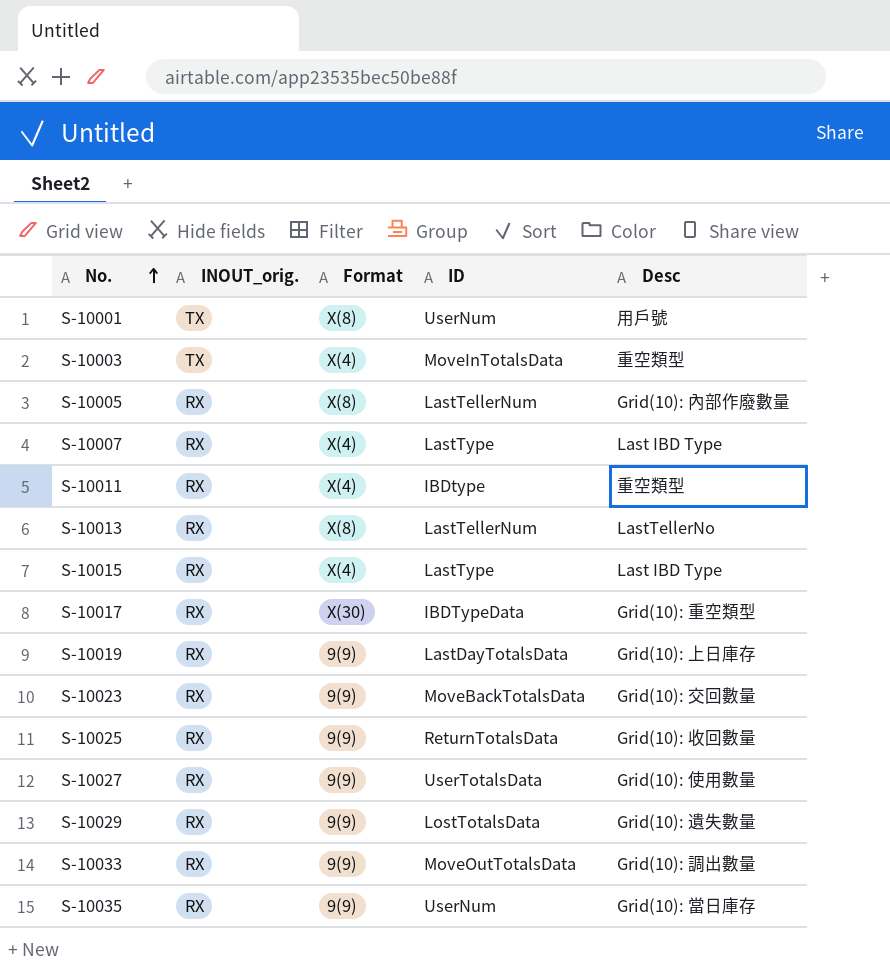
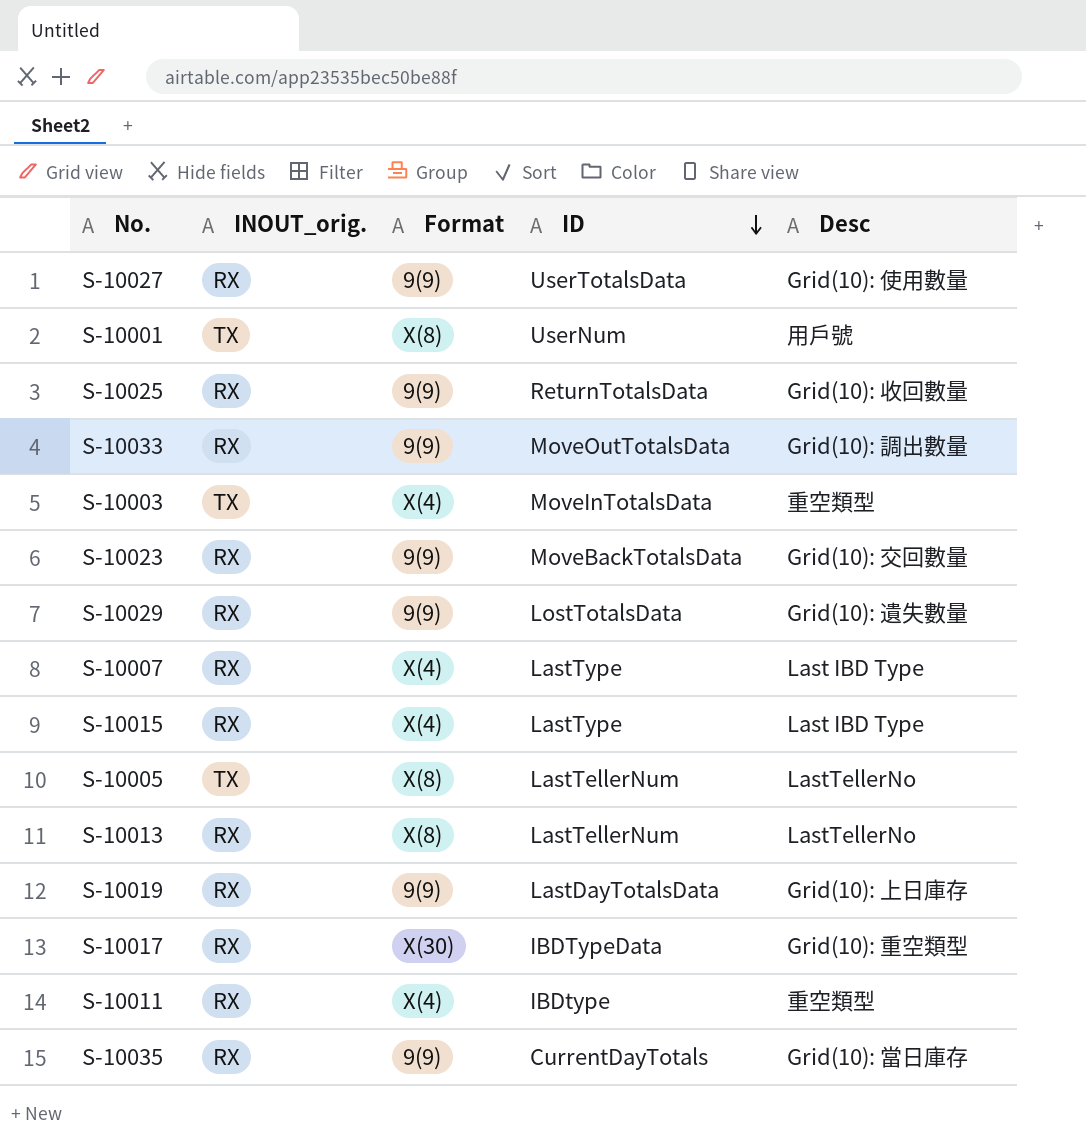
row order: No. ascending -> ID descending
S-10005 | INOUT_orig.: RX -> TX
S-10005 | Desc: Grid(10): 內部作廢數量 -> LastTellerNo
S-10035 | ID: UserNum -> CurrentDayTotals

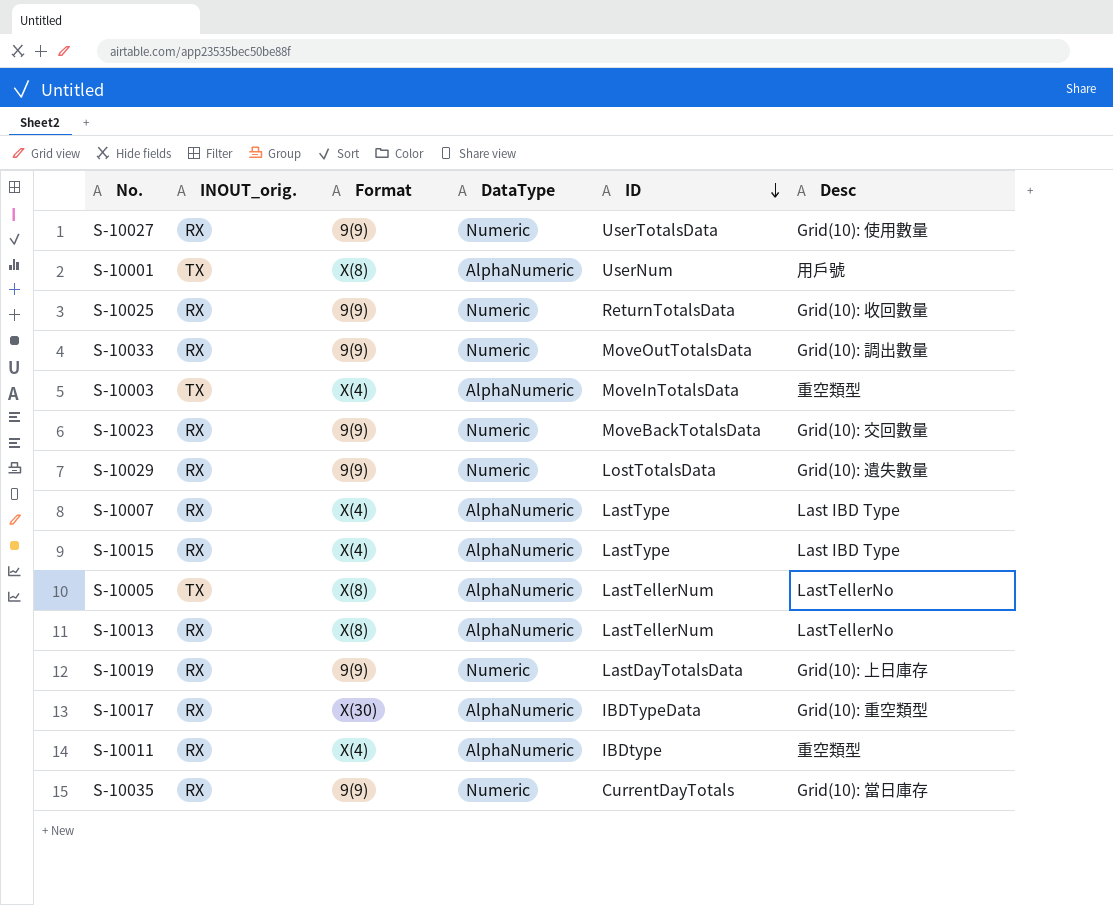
column DataType | position: none -> 4

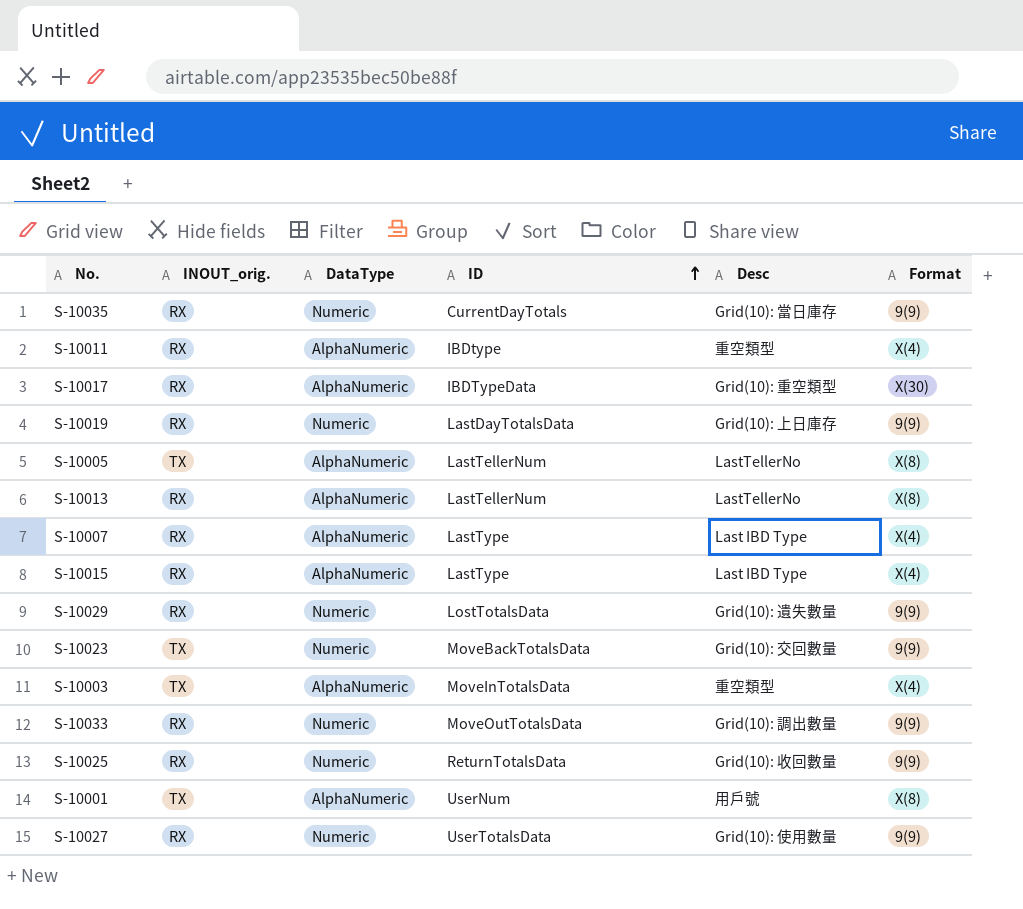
row order: ID descending -> ID ascending
column Format | position: 3 -> 6
S-10023 | INOUT_orig.: RX -> TX

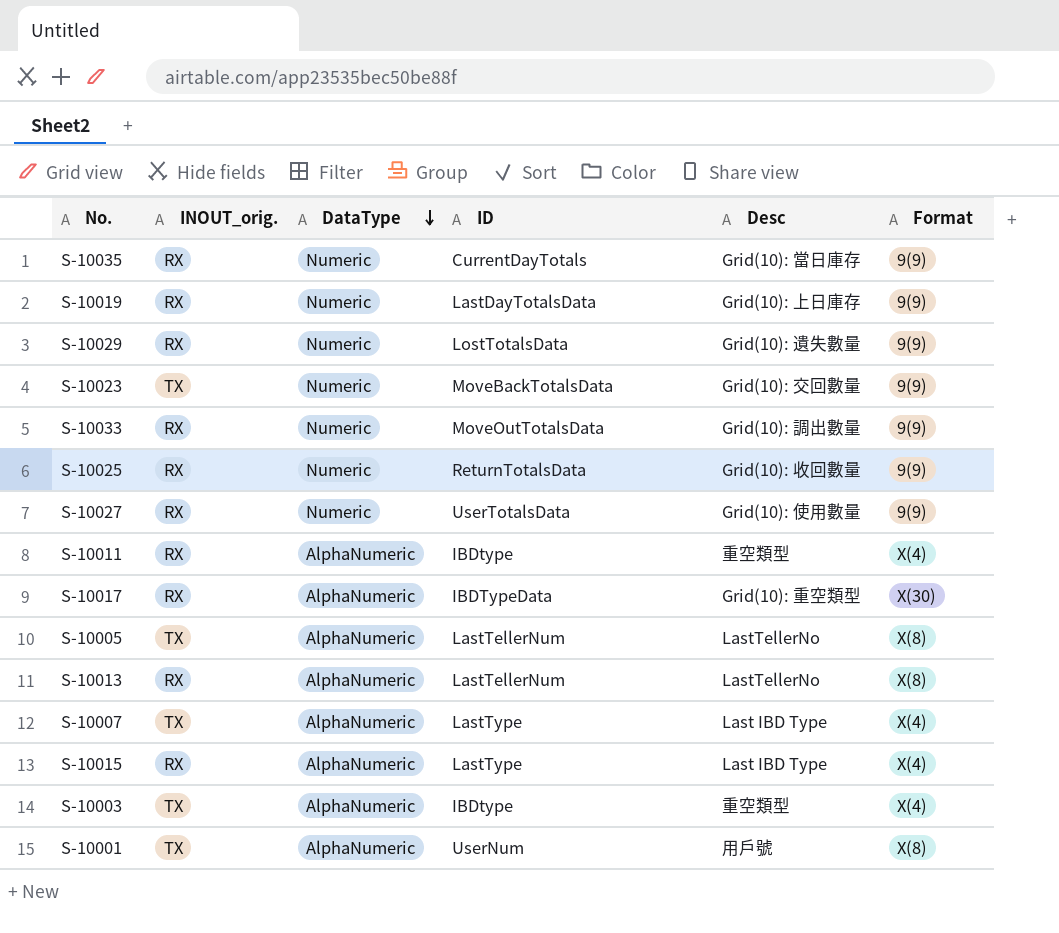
row order: ID ascending -> DataType descending
S-10007 | INOUT_orig.: RX -> TX
S-10003 | ID: MoveInTotalsData -> IBDtype

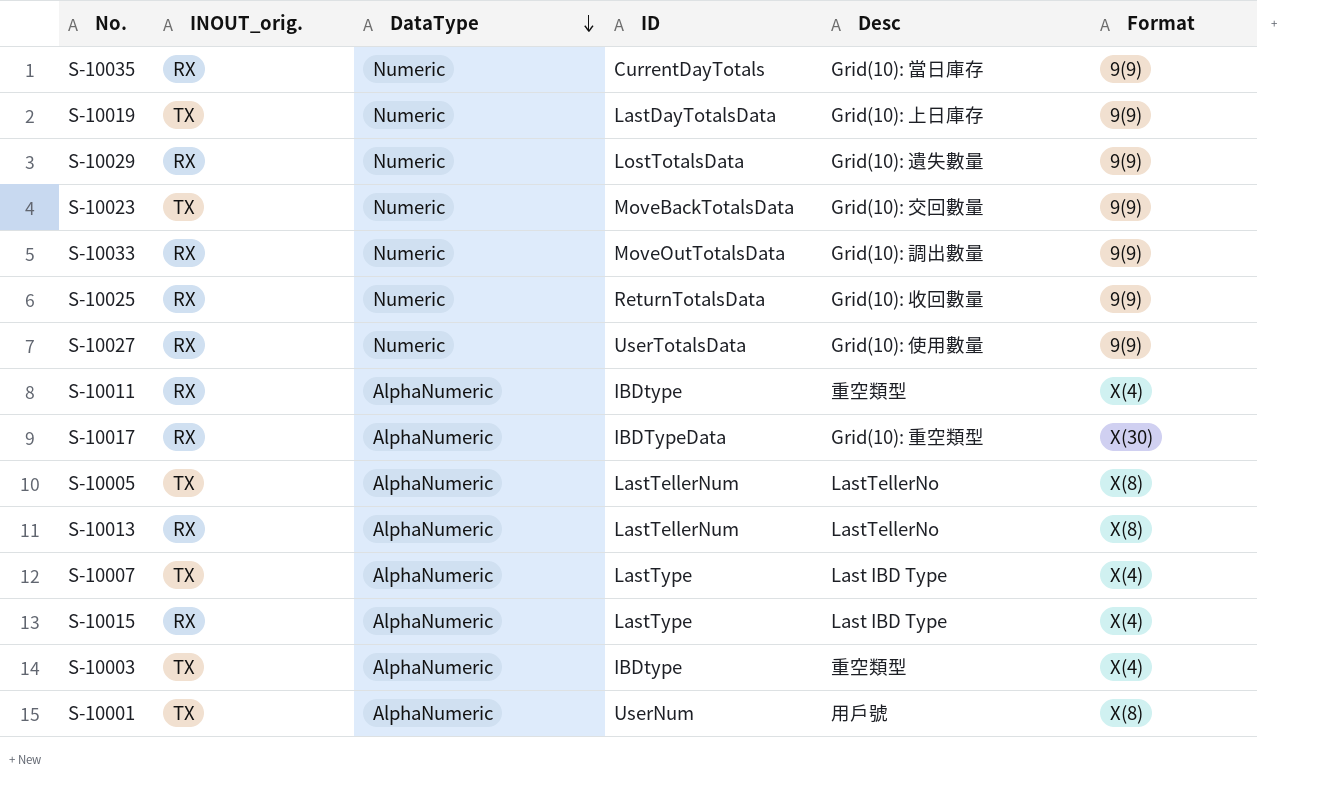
S-10019 | INOUT_orig.: RX -> TX

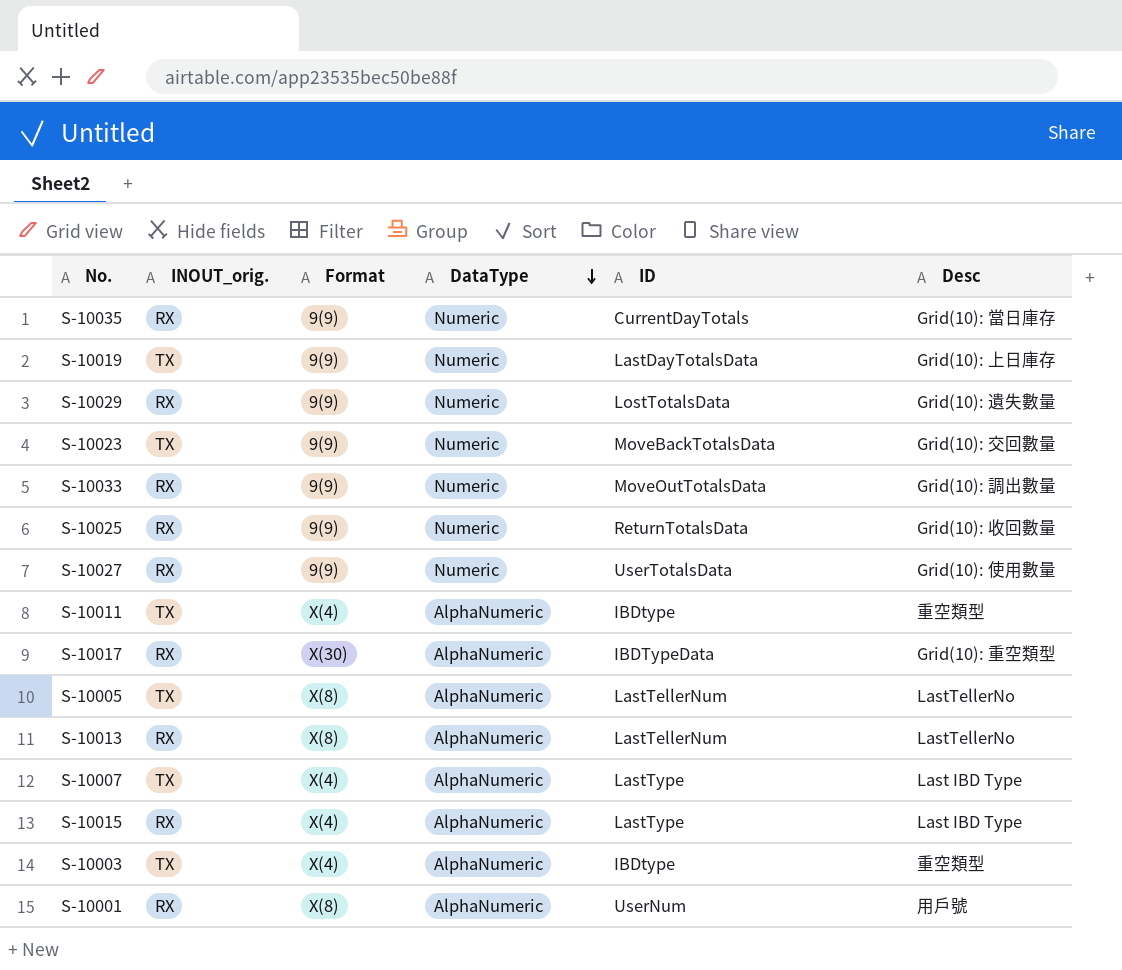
column Format | position: 6 -> 3
S-10011 | INOUT_orig.: RX -> TX
S-10001 | INOUT_orig.: TX -> RX

